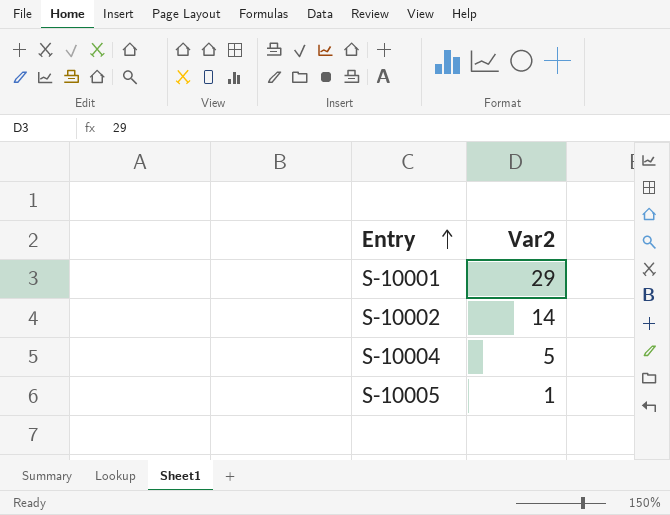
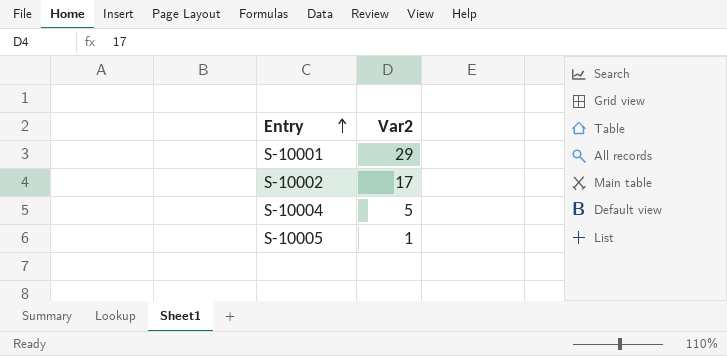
S-10002 | Var2: 14 -> 17

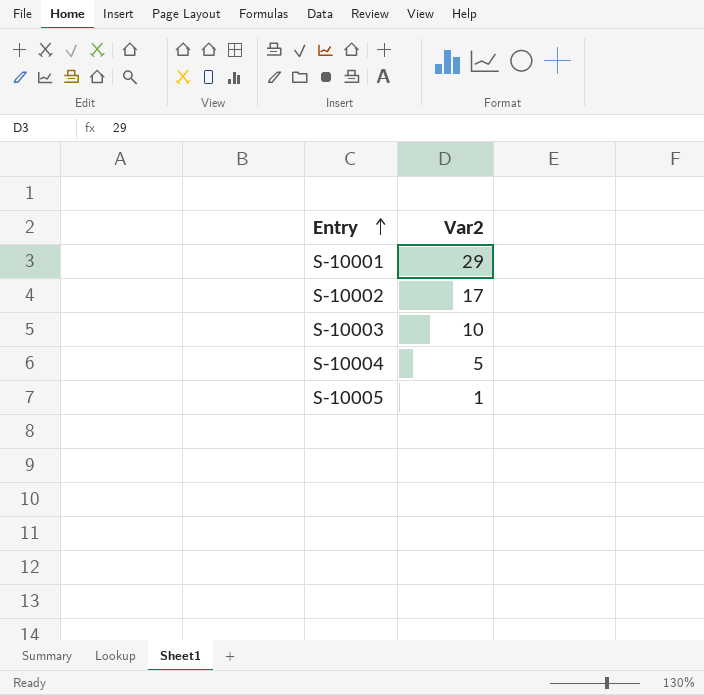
row S-10003: none -> 10

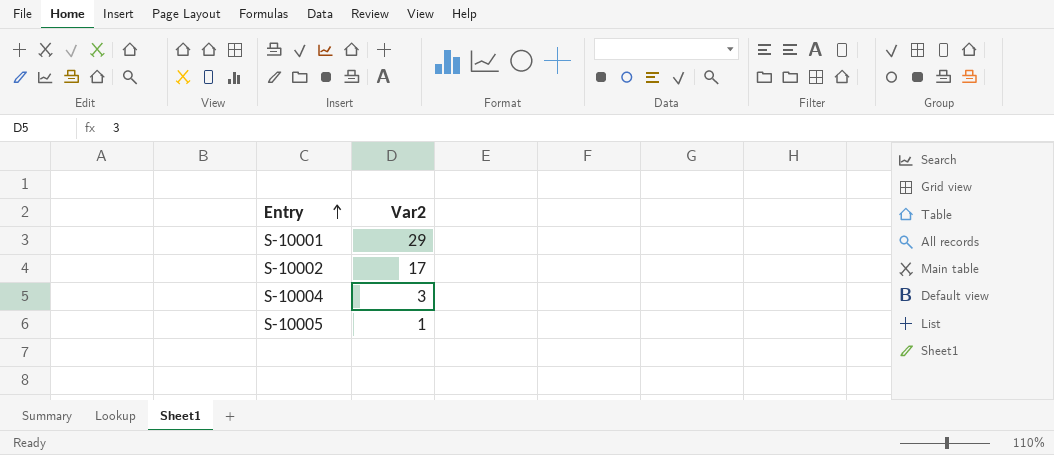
row S-10003: 10 -> none
S-10004 | Var2: 5 -> 3

